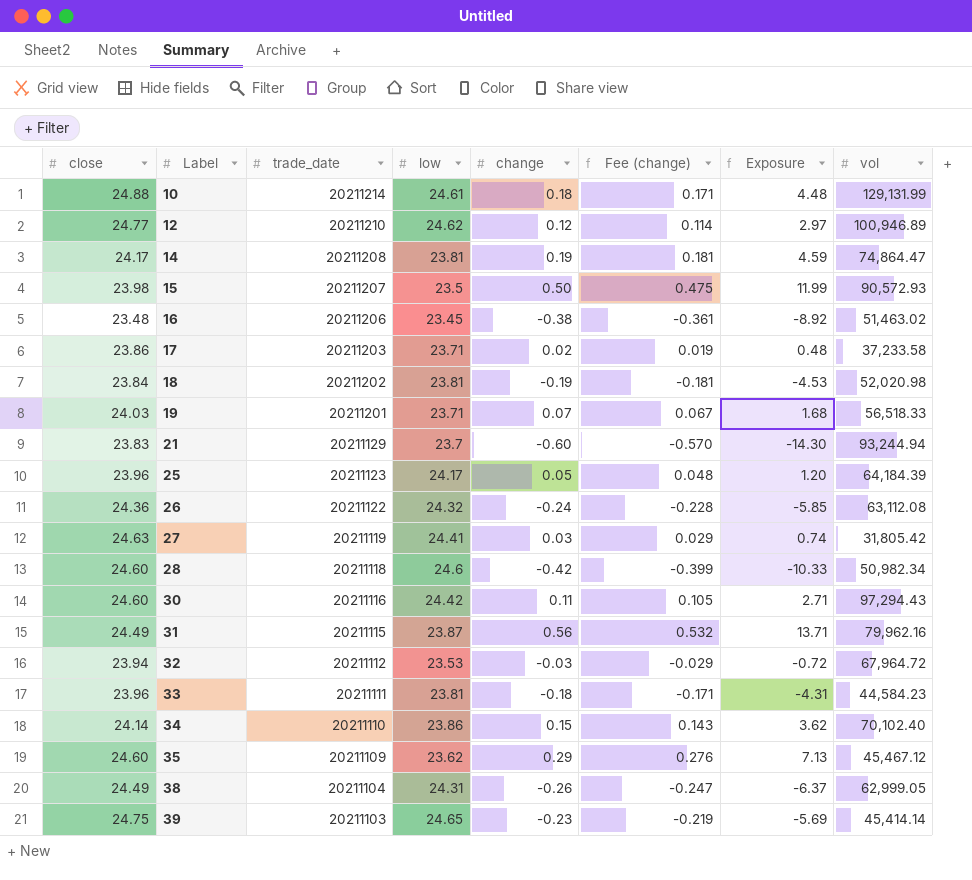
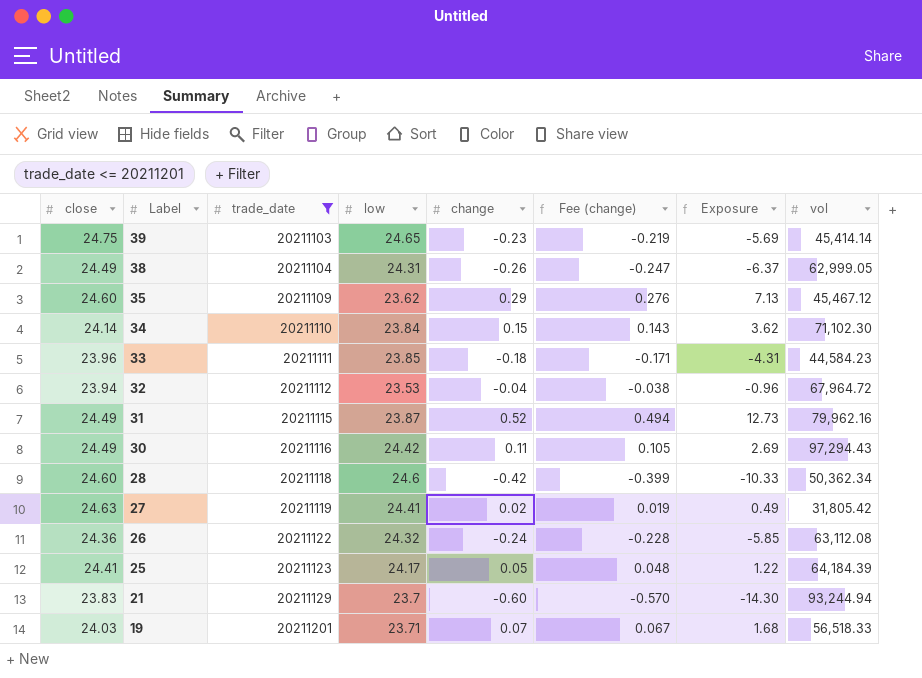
filter: none -> trade_date <= 20211201
row order: Label ascending -> Label descending
34 | low: 23.86 -> 23.84
34 | vol: 70,102.40 -> 71,102.30
33 | low: 23.81 -> 23.85
32 | change: -0.03 -> -0.04
32 | Fee (change): -0.029 -> -0.038
32 | Exposure: -0.72 -> -0.96
31 | change: 0.56 -> 0.52
31 | Fee (change): 0.532 -> 0.494
31 | Exposure: 13.71 -> 12.73
30 | close: 24.60 -> 24.49
30 | Exposure: 2.71 -> 2.69
28 | vol: 50,982.34 -> 50,362.34
27 | change: 0.03 -> 0.02
27 | Fee (change): 0.029 -> 0.019
27 | Exposure: 0.74 -> 0.49
25 | close: 23.96 -> 24.41
25 | Exposure: 1.20 -> 1.22

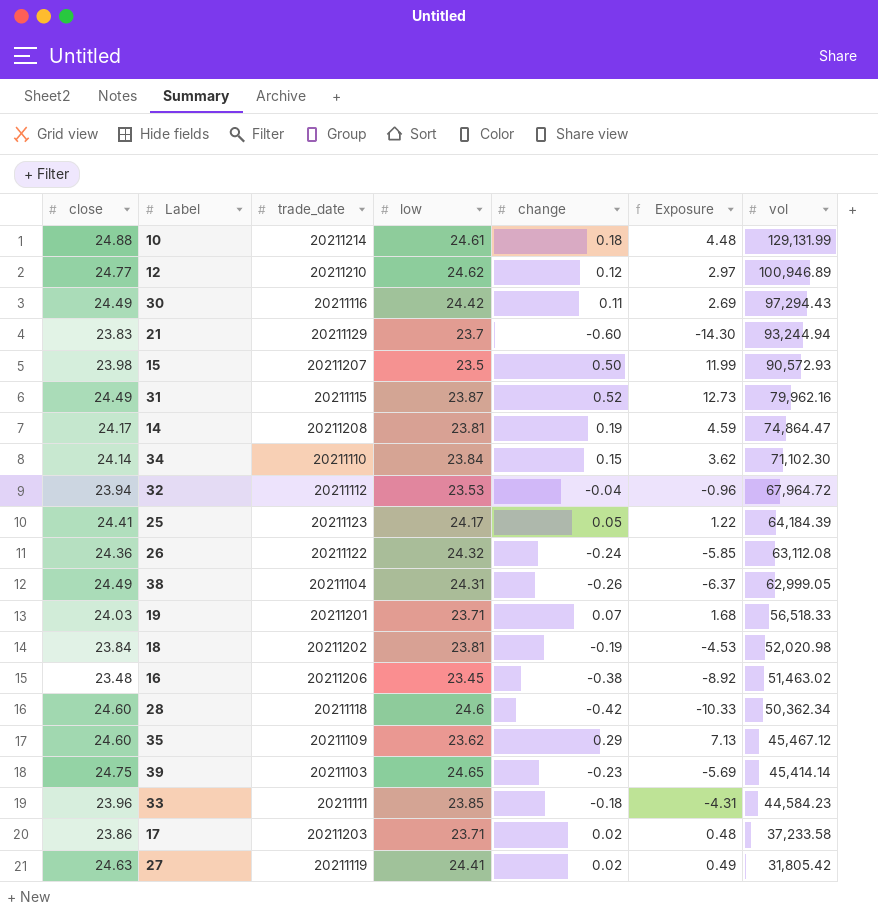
filter: trade_date <= 20211201 -> none
row order: Label descending -> vol descending
column Fee (change) | formula: [change] * 0.95 -> none

